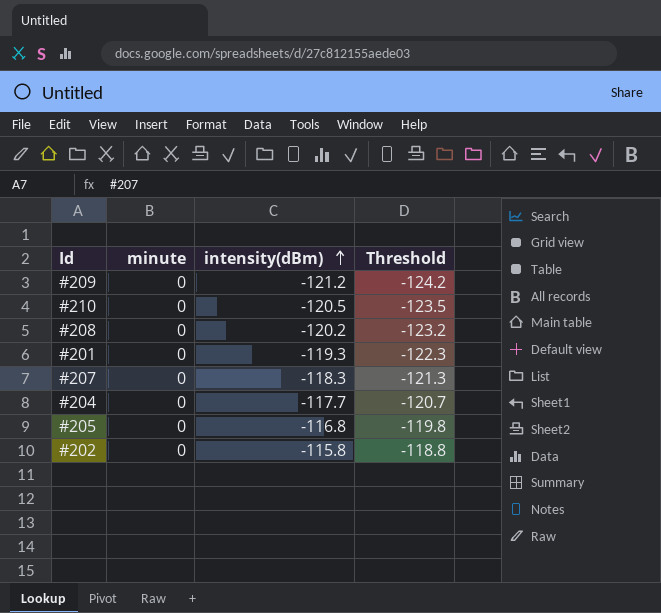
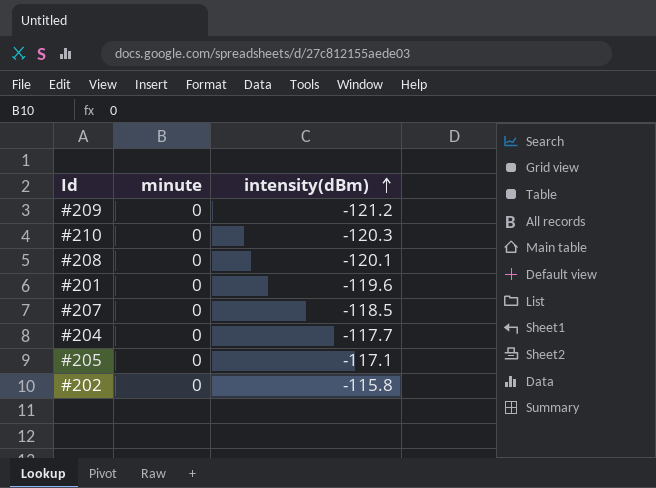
column Threshold | formula: [intensity(dBm)] - 3 -> none
#210 | intensity(dBm): -120.5 -> -120.3
#208 | intensity(dBm): -120.2 -> -120.1
#201 | intensity(dBm): -119.3 -> -119.6
#207 | intensity(dBm): -118.3 -> -118.5
#205 | intensity(dBm): -116.8 -> -117.1

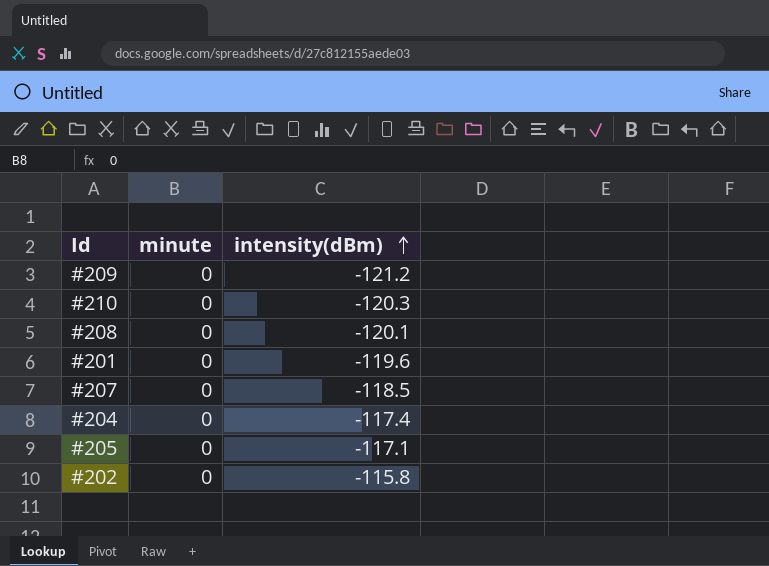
#204 | intensity(dBm): -117.7 -> -117.4

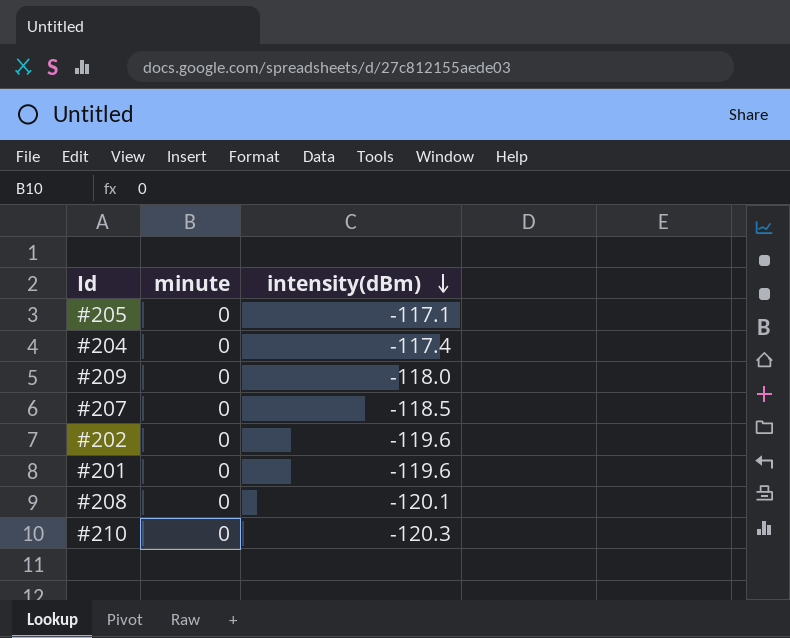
row order: intensity(dBm) ascending -> intensity(dBm) descending
#209 | intensity(dBm): -121.2 -> -118.0
#202 | intensity(dBm): -115.8 -> -119.6

